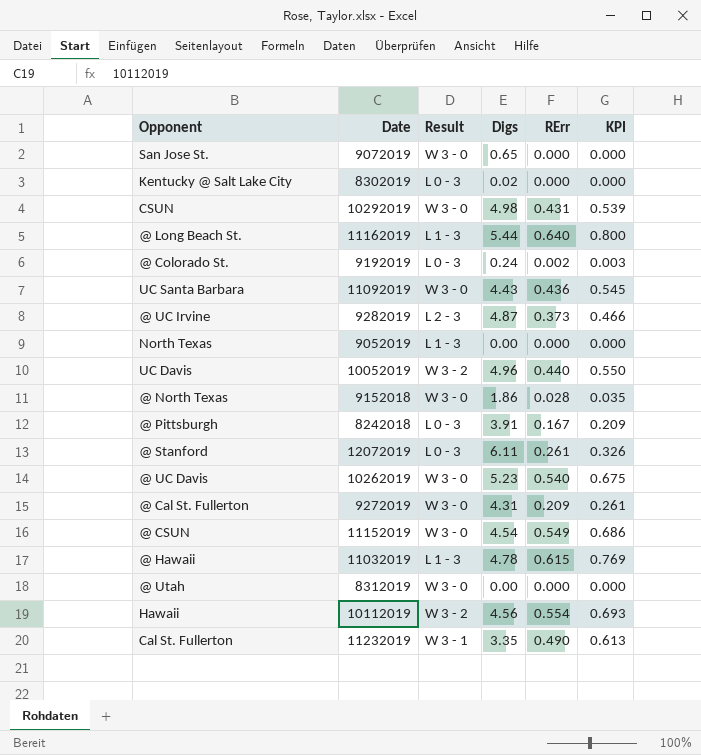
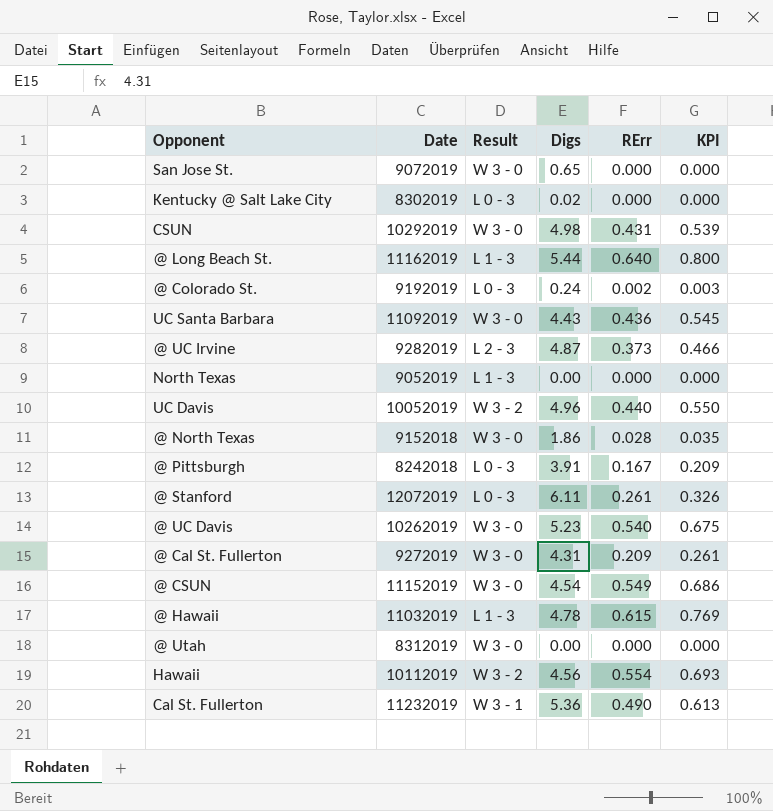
Cal St. Fullerton | Digs: 3.35 -> 5.36

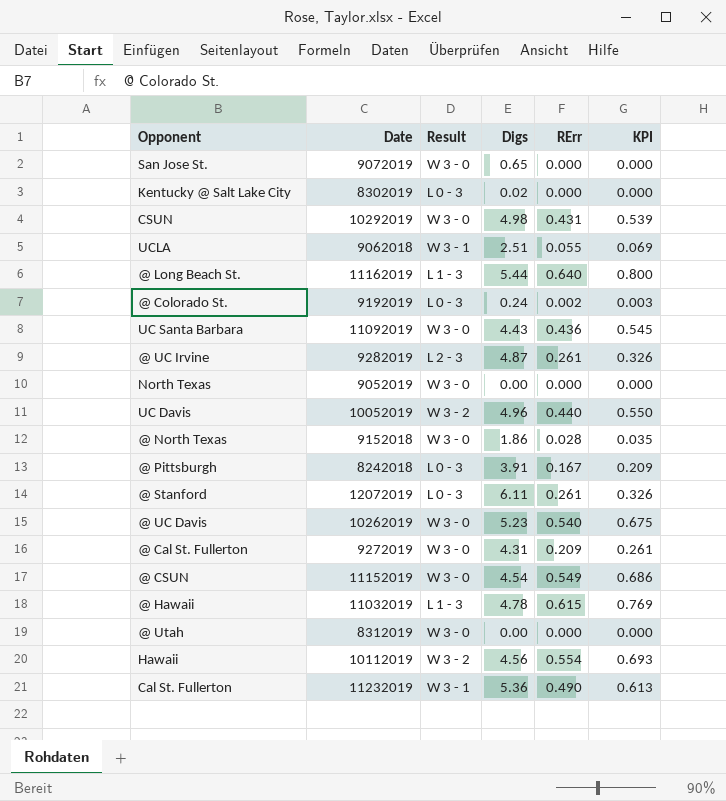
row UCLA: none -> 9062018 | W 3 - 1 | 2.51 | 0.055 | 0.069
@ UC Irvine | RErr: 0.373 -> 0.261
@ UC Irvine | KPI: 0.466 -> 0.326
North Texas | Result: L 1 - 3 -> W 3 - 0

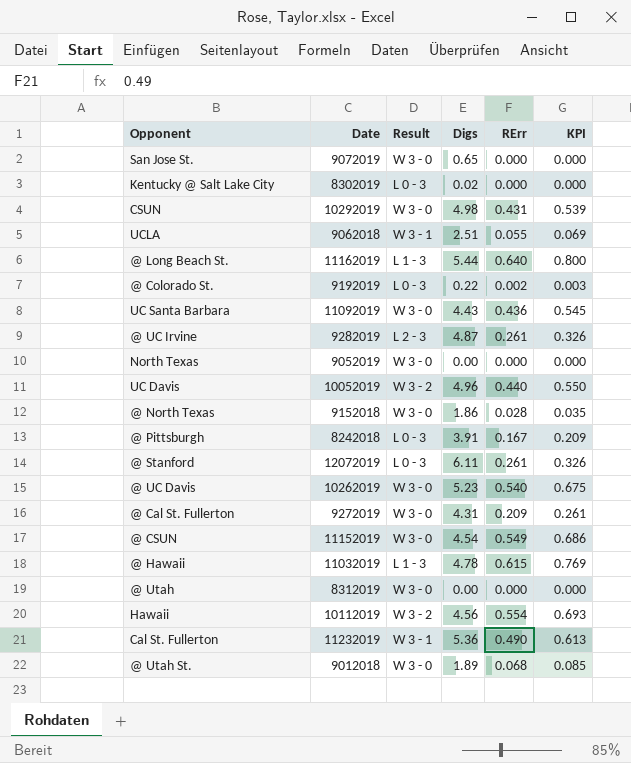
@ Colorado St. | Digs: 0.24 -> 0.22
row @ Utah St.: none -> 9012018 | W 3 - 0 | 1.89 | 0.068 | 0.085

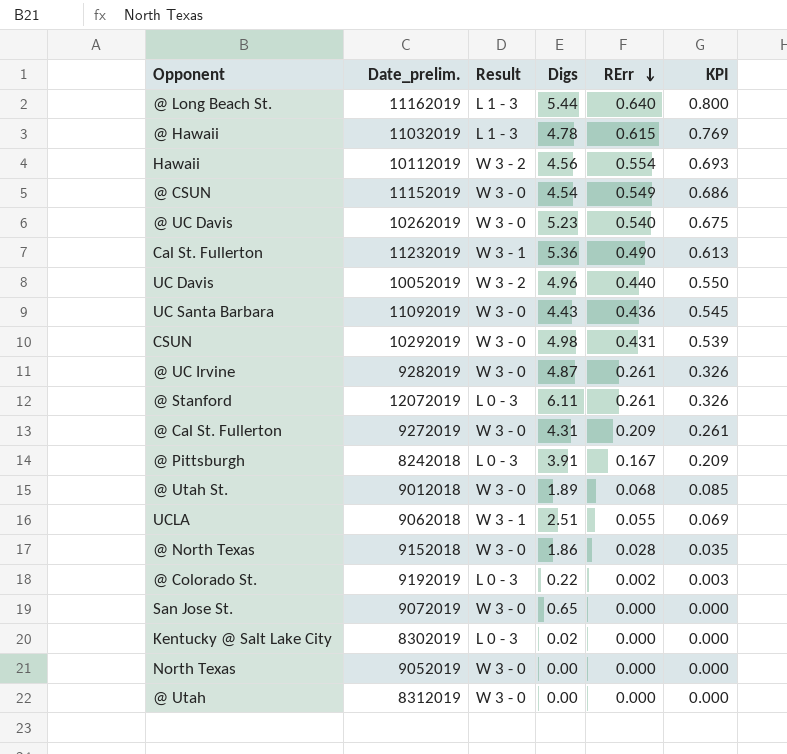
row order: none -> RErr descending
column name: Date -> Date_prelim.
@ UC Irvine | Result: L 2 - 3 -> W 3 - 0

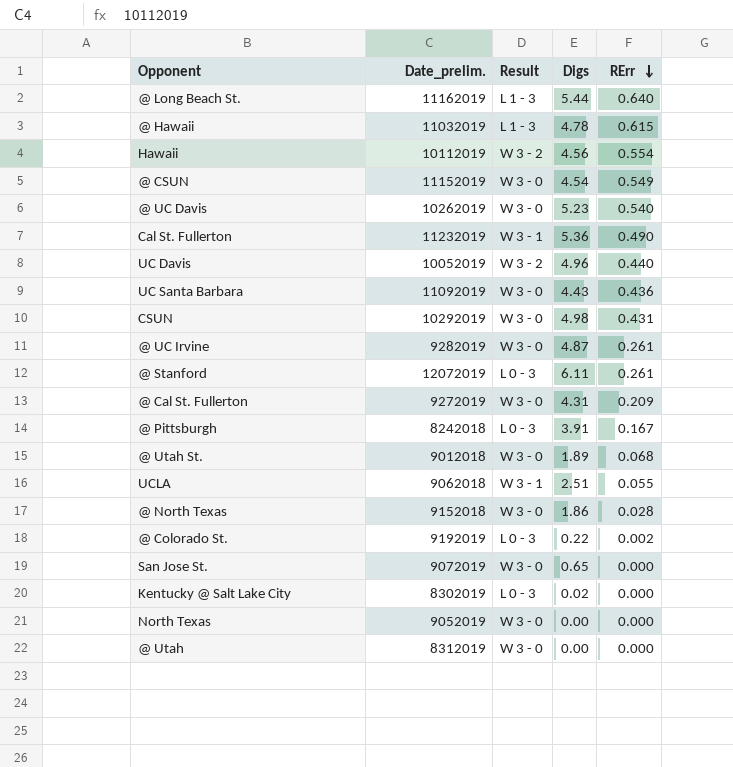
column KPI | formula: [RErr] * 1.25 -> none

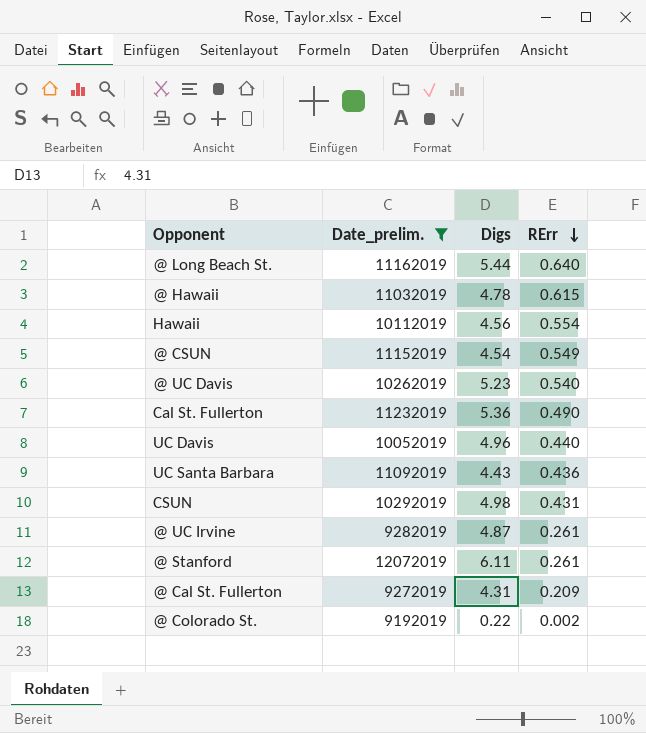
filter: none -> Date_prelim. >= 9192019
column Result | position: 3 -> none

